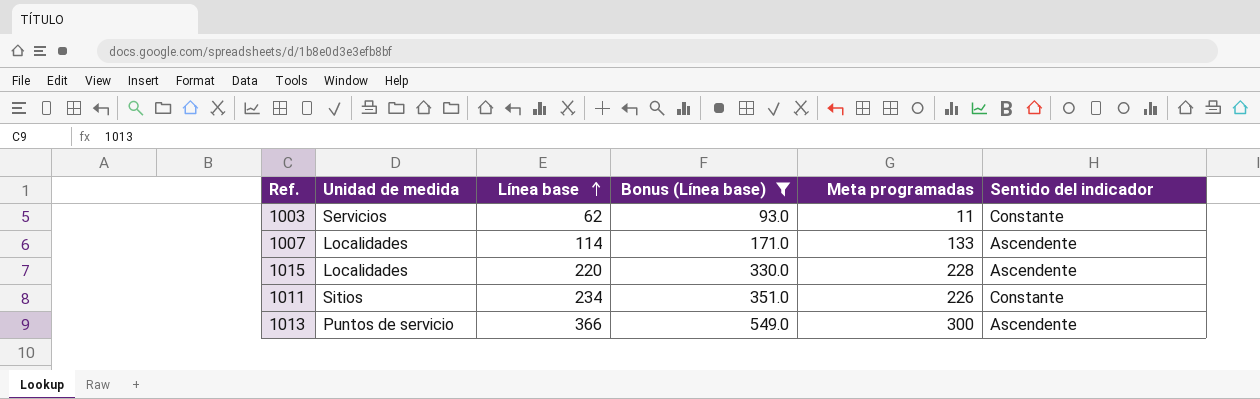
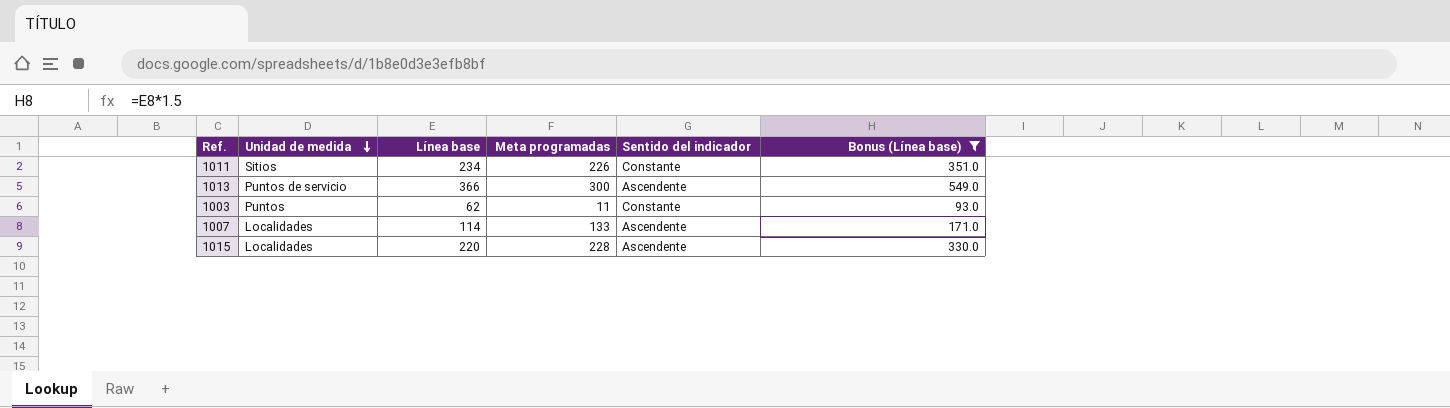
row order: Línea base ascending -> Unidad de medida descending
column Bonus (Línea base) | position: 4 -> 6
1003 | Unidad de medida: Servicios -> Puntos

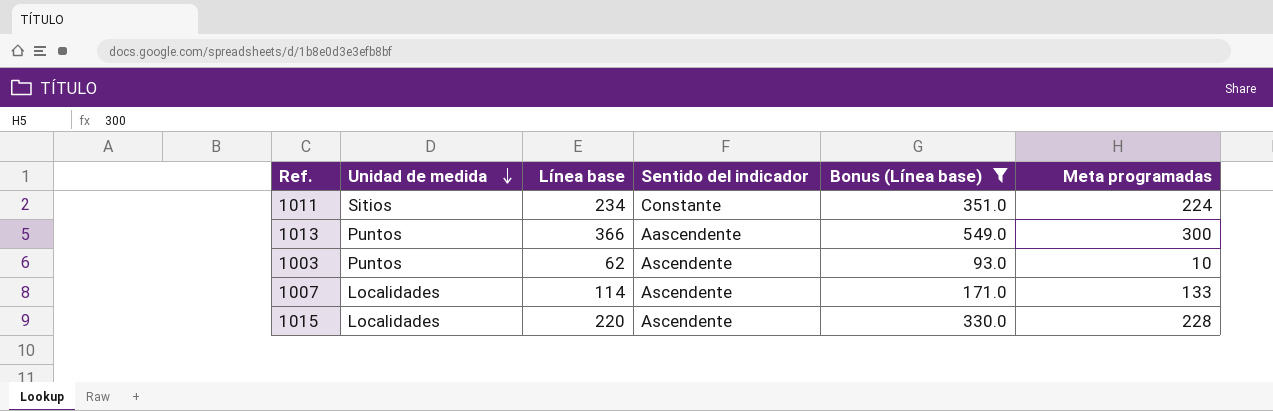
column Meta programadas | position: 4 -> 6
1011 | Meta programadas: 226 -> 224
1013 | Unidad de medida: Puntos de servicio -> Puntos
1013 | Sentido del indicador: Ascendente -> Aascendente
1003 | Sentido del indicador: Constante -> Ascendente
1003 | Meta programadas: 11 -> 10

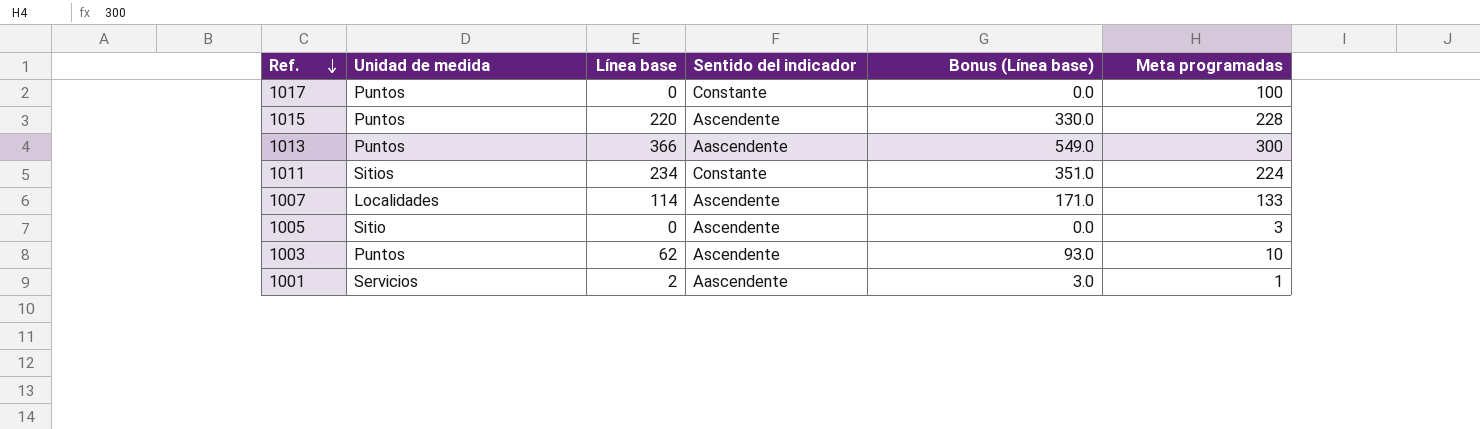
filter: Bonus (Línea base) >= 93.0 -> none
row order: Unidad de medida descending -> Ref. descending
1015 | Unidad de medida: Localidades -> Puntos

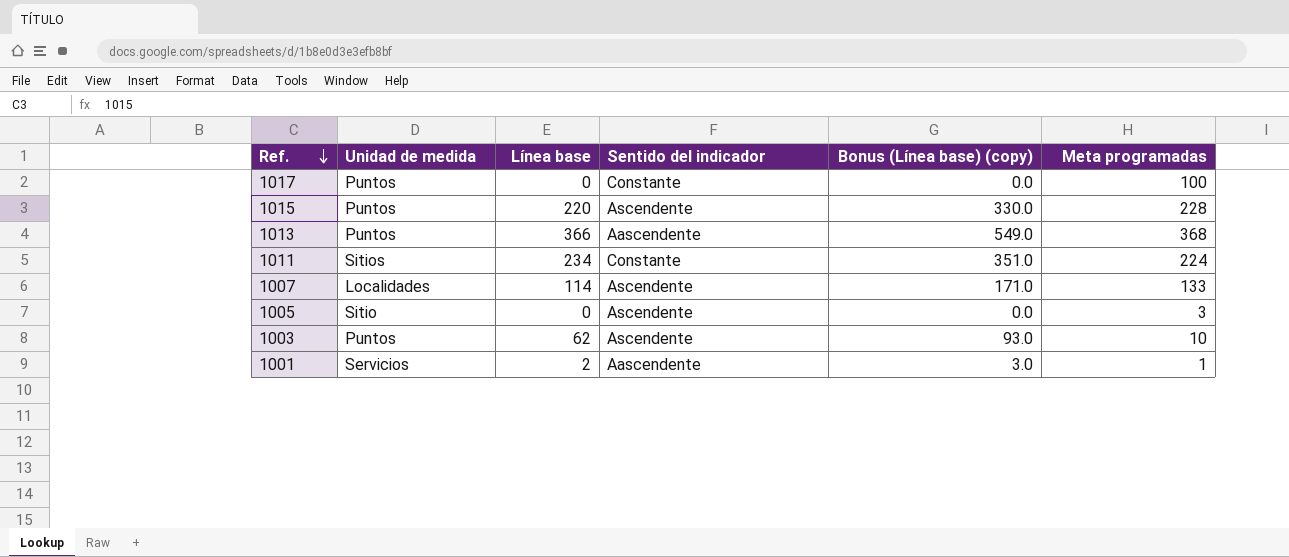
column name: Bonus (Línea base) -> Bonus (Línea base) (copy)
1013 | Meta programadas: 300 -> 368

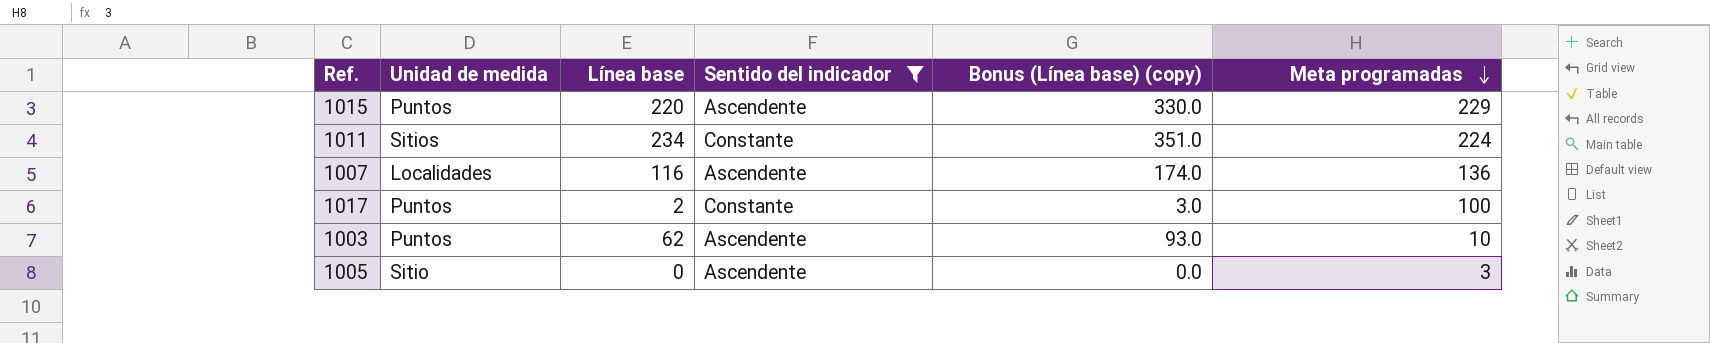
filter: none -> Sentido del indicador != Aascendente
row order: Ref. descending -> Meta programadas descending
1015 | Meta programadas: 228 -> 229
1007 | Línea base: 114 -> 116
1007 | Bonus (Línea base) (copy): 171.0 -> 174.0
1007 | Meta programadas: 133 -> 136
1017 | Línea base: 0 -> 2
1017 | Bonus (Línea base) (copy): 0.0 -> 3.0

